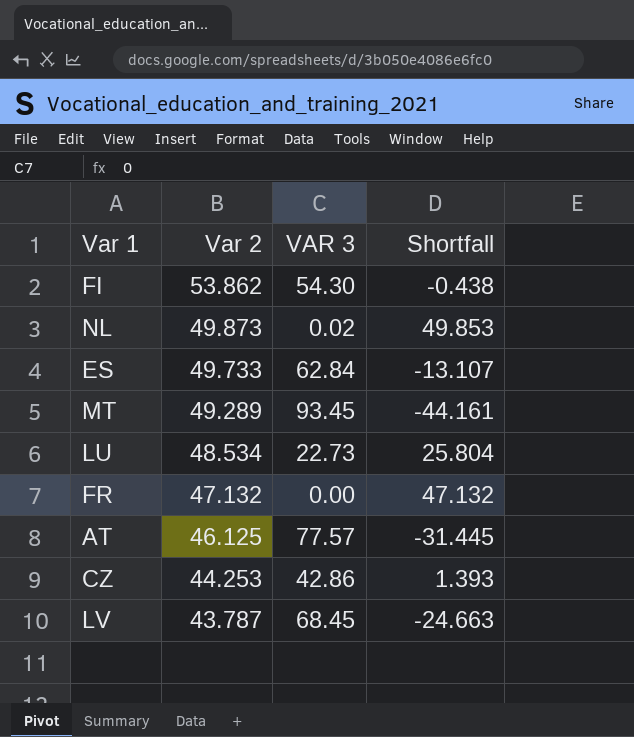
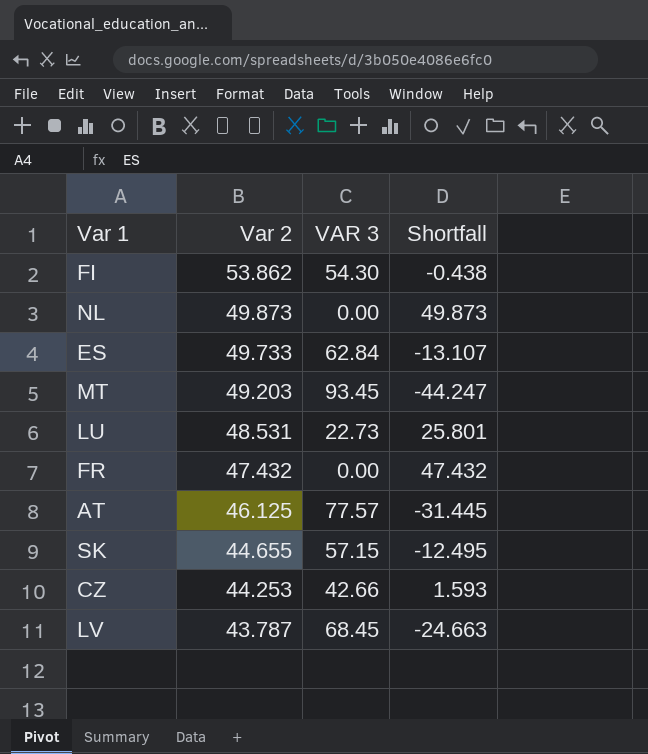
NL | VAR 3: 0.02 -> 0.00
NL | Shortfall: 49.853 -> 49.873
MT | Var 2: 49.289 -> 49.203
MT | Shortfall: -44.161 -> -44.247
LU | Var 2: 48.534 -> 48.531
LU | Shortfall: 25.804 -> 25.801
FR | Var 2: 47.132 -> 47.432
FR | Shortfall: 47.132 -> 47.432
row SK: none -> 44.655 | 57.15 | -12.495
CZ | VAR 3: 42.86 -> 42.66
CZ | Shortfall: 1.393 -> 1.593

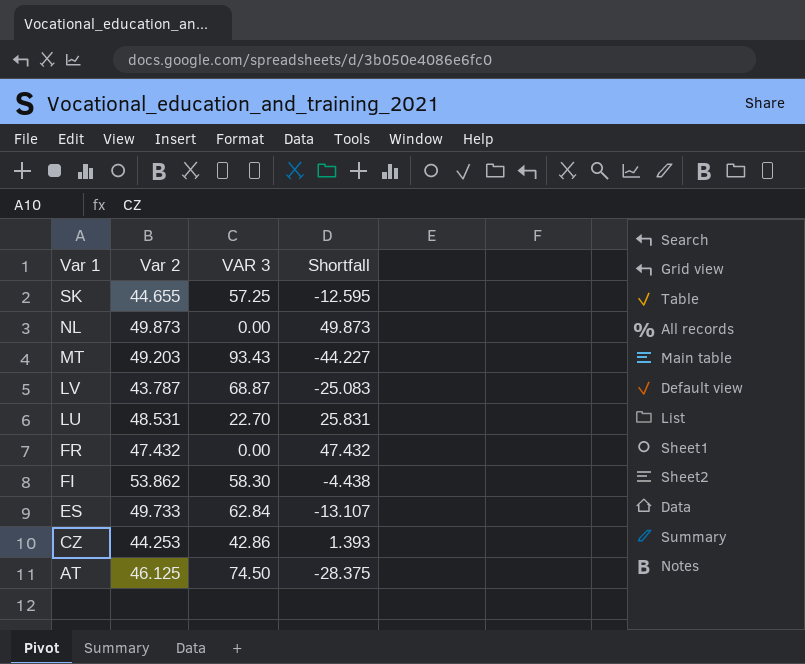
row order: Var 2 descending -> Var 1 descending
SK | VAR 3: 57.15 -> 57.25
SK | Shortfall: -12.495 -> -12.595
MT | VAR 3: 93.45 -> 93.43
MT | Shortfall: -44.247 -> -44.227
LV | VAR 3: 68.45 -> 68.87
LV | Shortfall: -24.663 -> -25.083
LU | VAR 3: 22.73 -> 22.70
LU | Shortfall: 25.801 -> 25.831
FI | VAR 3: 54.30 -> 58.30
FI | Shortfall: -0.438 -> -4.438
CZ | VAR 3: 42.66 -> 42.86
CZ | Shortfall: 1.593 -> 1.393
AT | VAR 3: 77.57 -> 74.50
AT | Shortfall: -31.445 -> -28.375

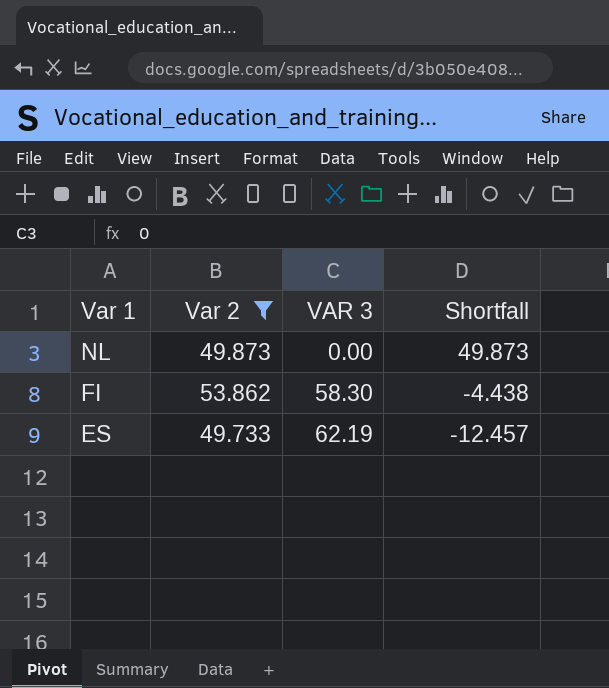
filter: none -> Var 2 >= 49.733
ES | VAR 3: 62.84 -> 62.19
ES | Shortfall: -13.107 -> -12.457

